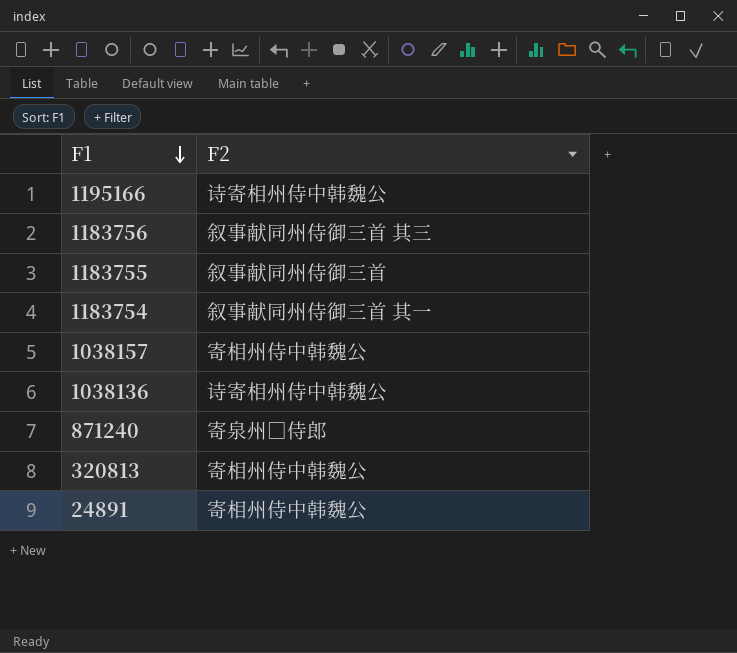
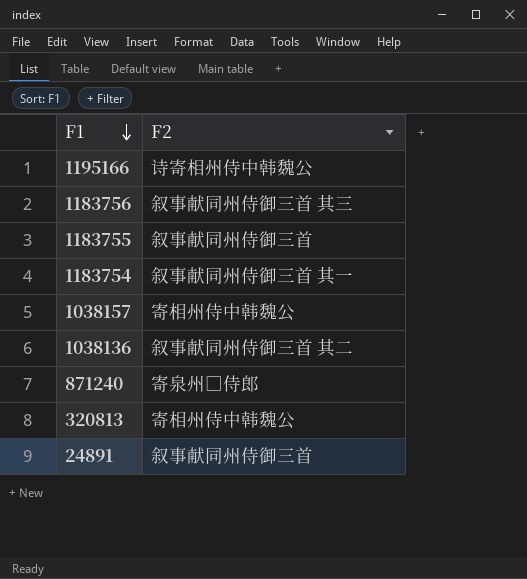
1038136 | F2: 诗寄相州侍中韩魏公 -> 叙事献同州侍御三首 其二
24891 | F2: 寄相州侍中韩魏公 -> 叙事献同州侍御三首

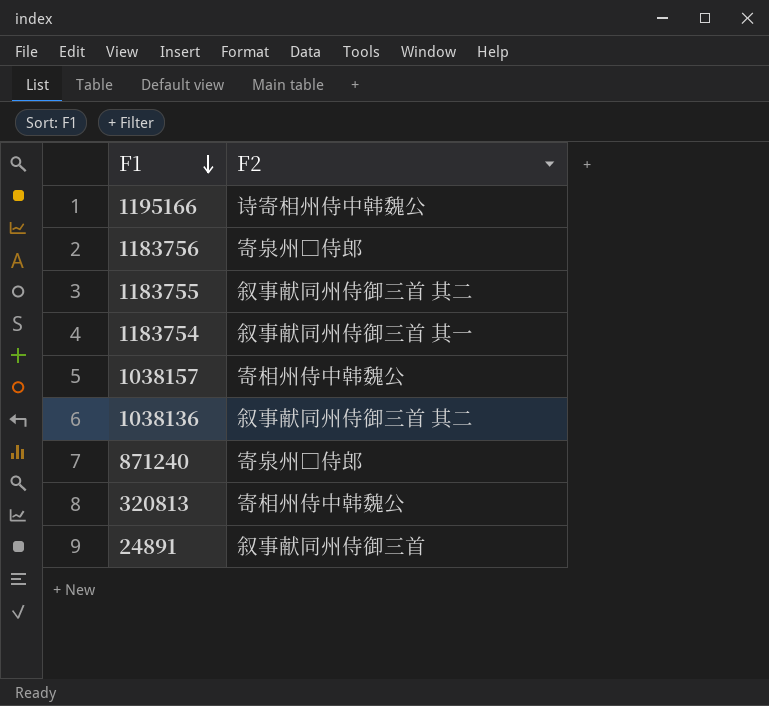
1183756 | F2: 叙事献同州侍御三首 其三 -> 寄泉州□侍郎
1183755 | F2: 叙事献同州侍御三首 -> 叙事献同州侍御三首 其二

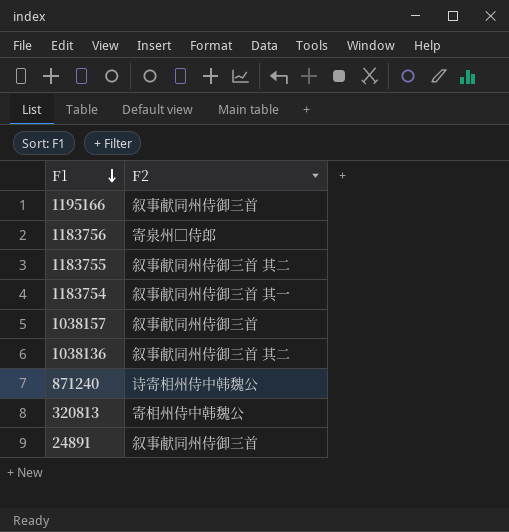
1195166 | F2: 诗寄相州侍中韩魏公 -> 叙事献同州侍御三首
1038157 | F2: 寄相州侍中韩魏公 -> 叙事献同州侍御三首
871240 | F2: 寄泉州□侍郎 -> 诗寄相州侍中韩魏公

